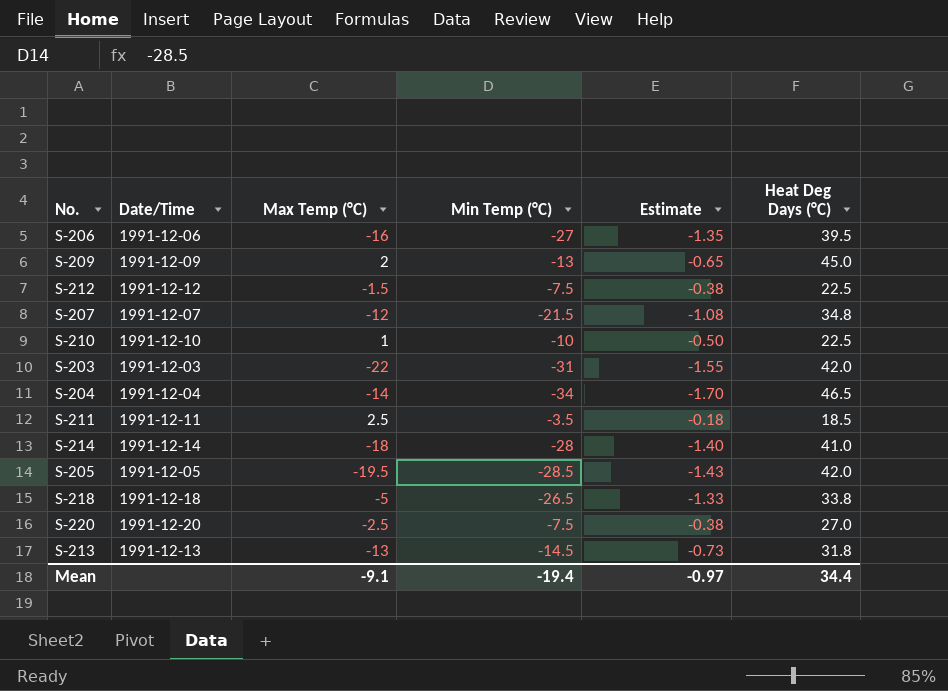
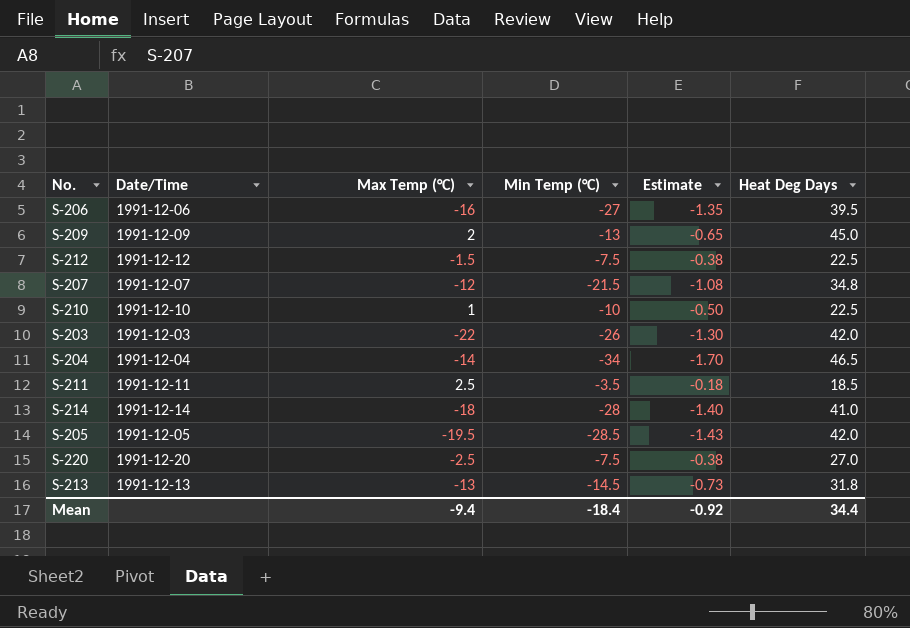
column name: Heat Deg Days (°C) -> Heat Deg Days
row S-218: 1991-12-18 | -5 | -26.5 | -1.33 | 33.8 -> none
S-203 | Min Temp (°C): -31 -> -26
S-203 | Estimate: -1.55 -> -1.30
Mean | Max Temp (°C): -9.1 -> -9.4
Mean | Min Temp (°C): -19.4 -> -18.4
Mean | Estimate: -0.97 -> -0.92

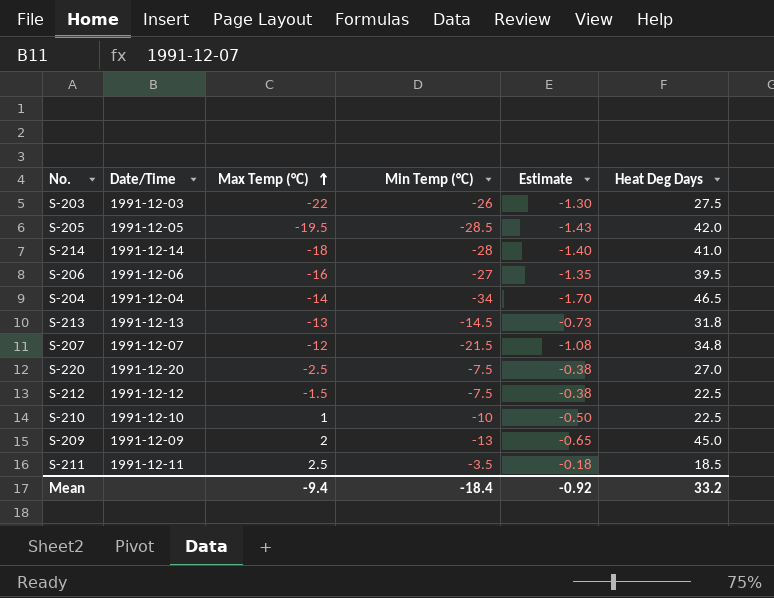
row order: none -> Max Temp (°C) ascending
S-203 | Heat Deg Days: 42.0 -> 27.5
Mean | Heat Deg Days: 34.4 -> 33.2

